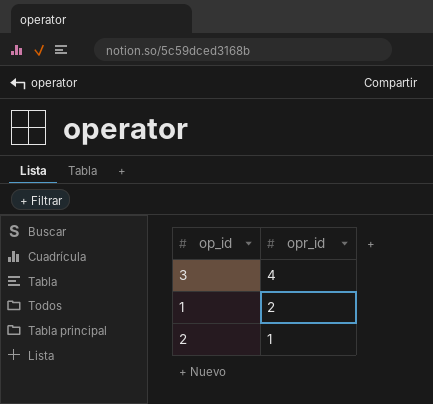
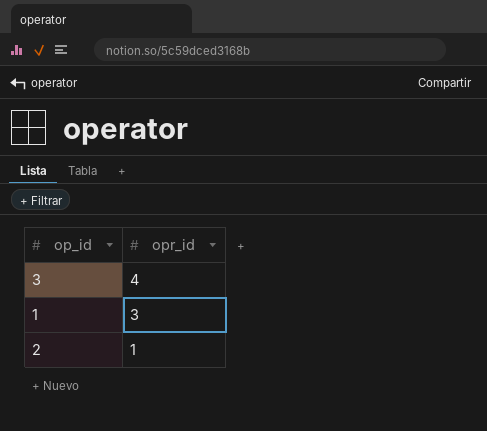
1 | opr_id: 2 -> 3

